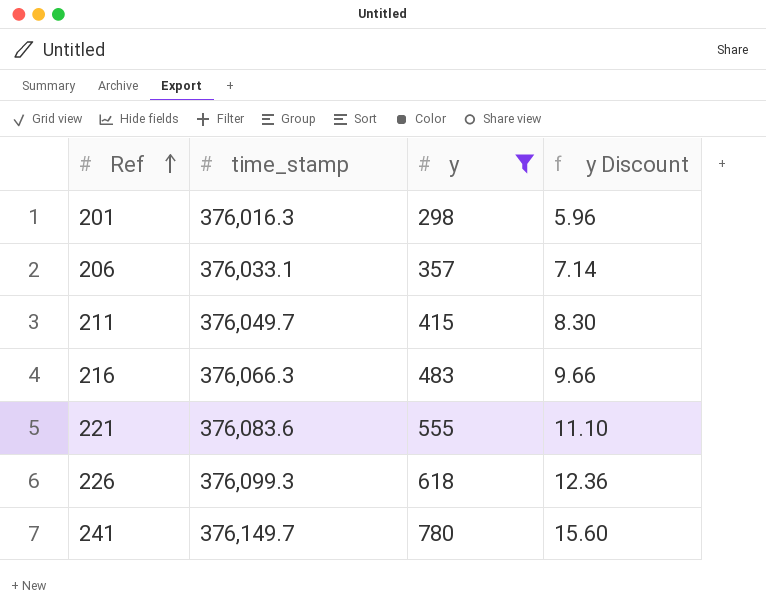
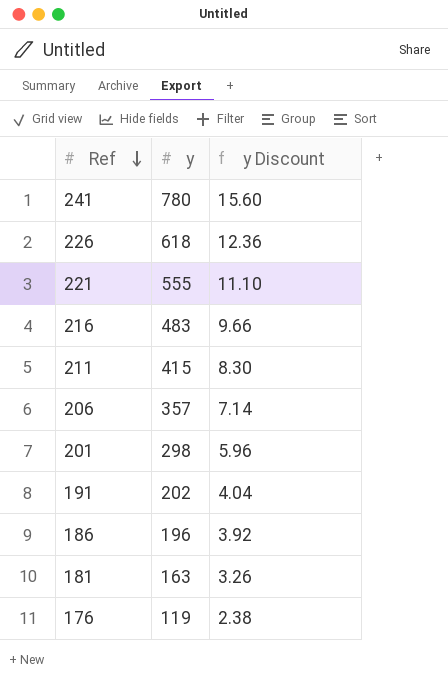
filter: y >= 298 -> none
row order: Ref ascending -> Ref descending
column time_stamp | position: 2 -> none

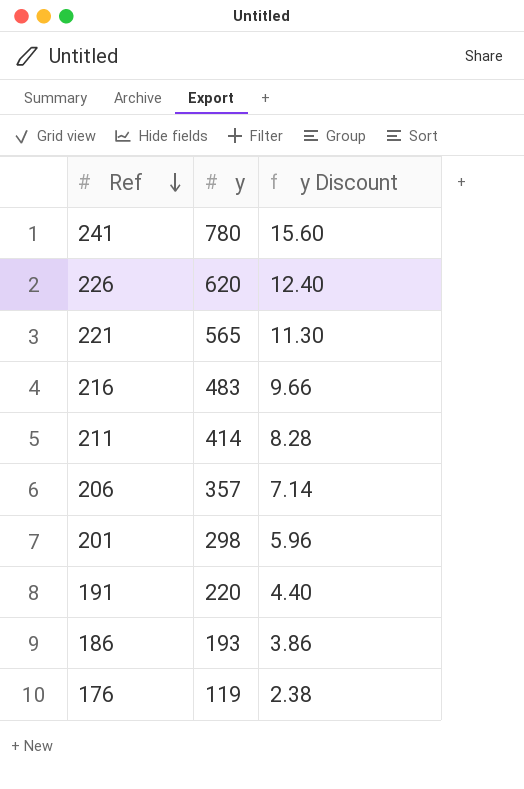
row 181: 163 | 3.26 -> none
226 | y: 618 -> 620
226 | y Discount: 12.36 -> 12.40
221 | y: 555 -> 565
221 | y Discount: 11.10 -> 11.30
211 | y: 415 -> 414
211 | y Discount: 8.30 -> 8.28
191 | y: 202 -> 220
191 | y Discount: 4.04 -> 4.40
186 | y: 196 -> 193
186 | y Discount: 3.92 -> 3.86

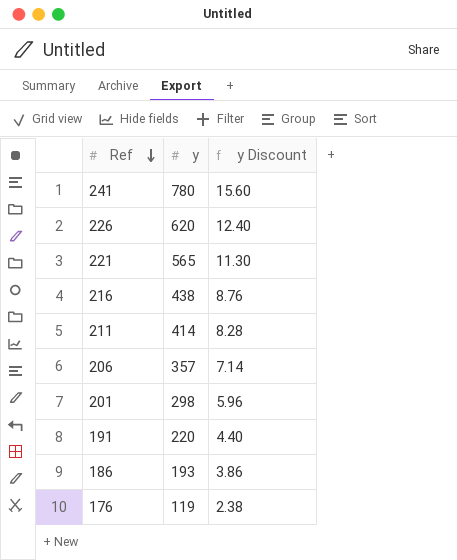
216 | y: 483 -> 438
216 | y Discount: 9.66 -> 8.76

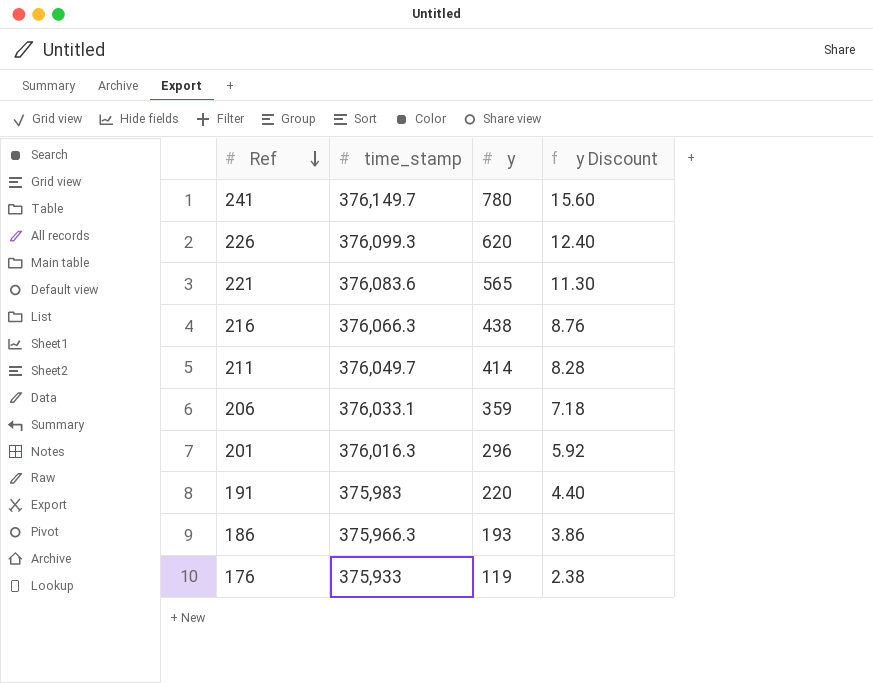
column time_stamp | position: none -> 2
206 | y: 357 -> 359
206 | y Discount: 7.14 -> 7.18
201 | y: 298 -> 296
201 | y Discount: 5.96 -> 5.92

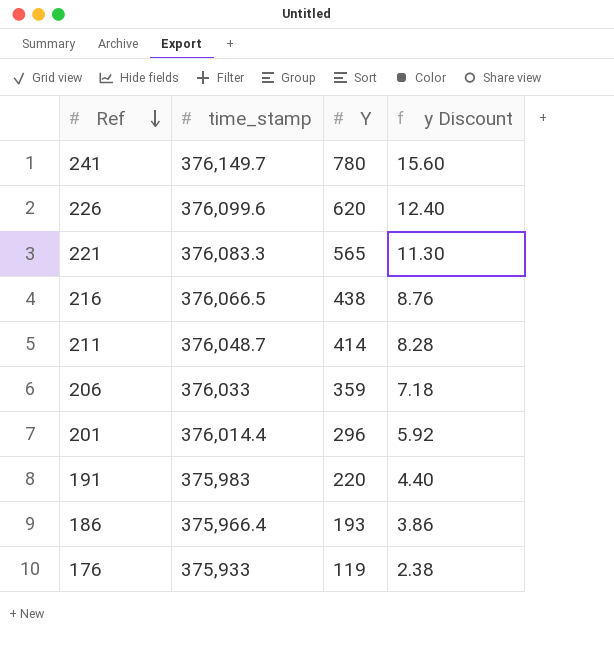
column name: y -> Y
226 | time_stamp: 376,099.3 -> 376,099.6
221 | time_stamp: 376,083.6 -> 376,083.3
216 | time_stamp: 376,066.3 -> 376,066.5
211 | time_stamp: 376,049.7 -> 376,048.7
206 | time_stamp: 376,033.1 -> 376,033
201 | time_stamp: 376,016.3 -> 376,014.4
186 | time_stamp: 375,966.3 -> 375,966.4

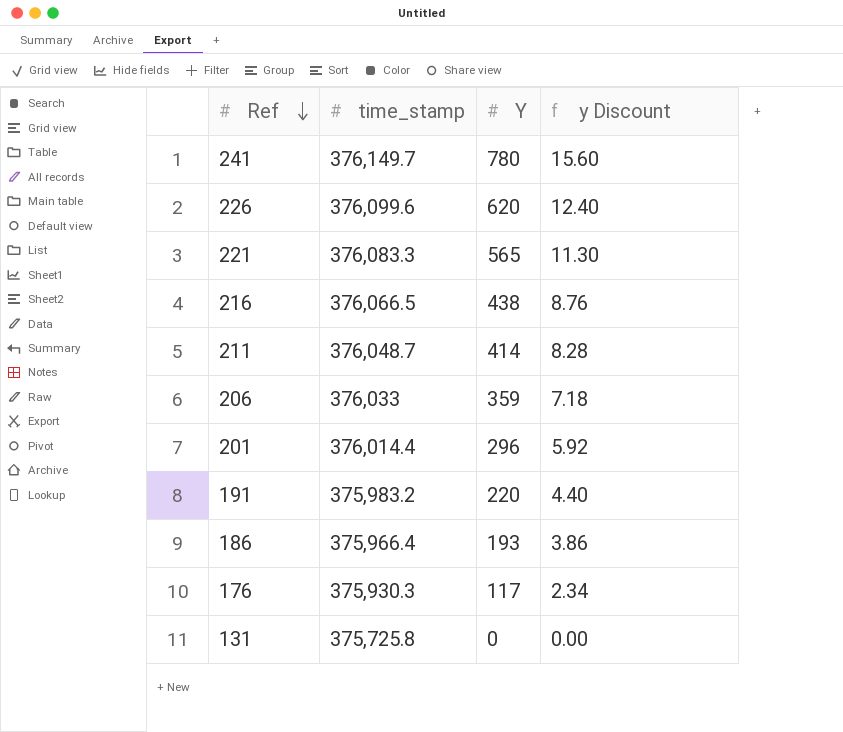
191 | time_stamp: 375,983 -> 375,983.2
176 | time_stamp: 375,933 -> 375,930.3
176 | Y: 119 -> 117
176 | y Discount: 2.38 -> 2.34
row 131: none -> 375,725.8 | 0 | 0.00

